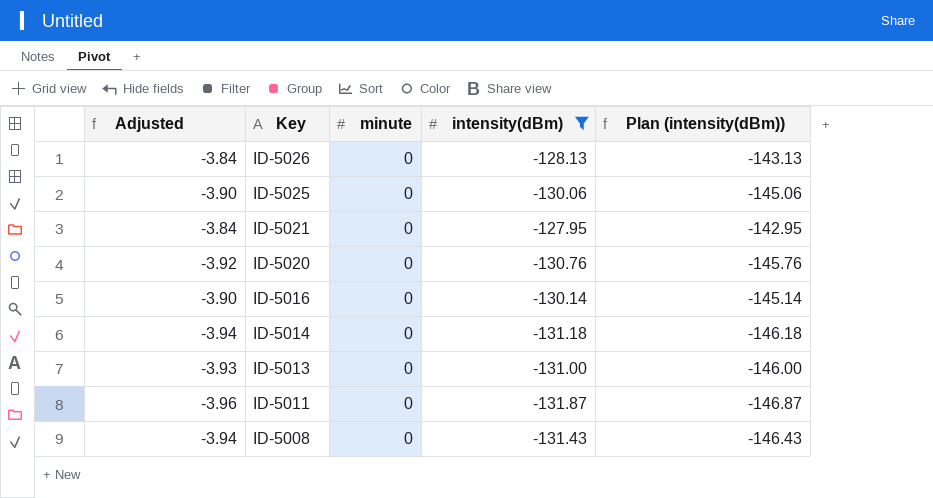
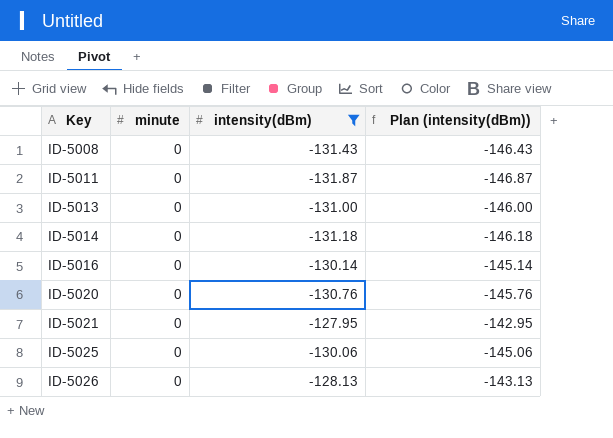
row order: Key descending -> Key ascending
column Adjusted | formula: [intensity(dBm)] * 0.03 -> none

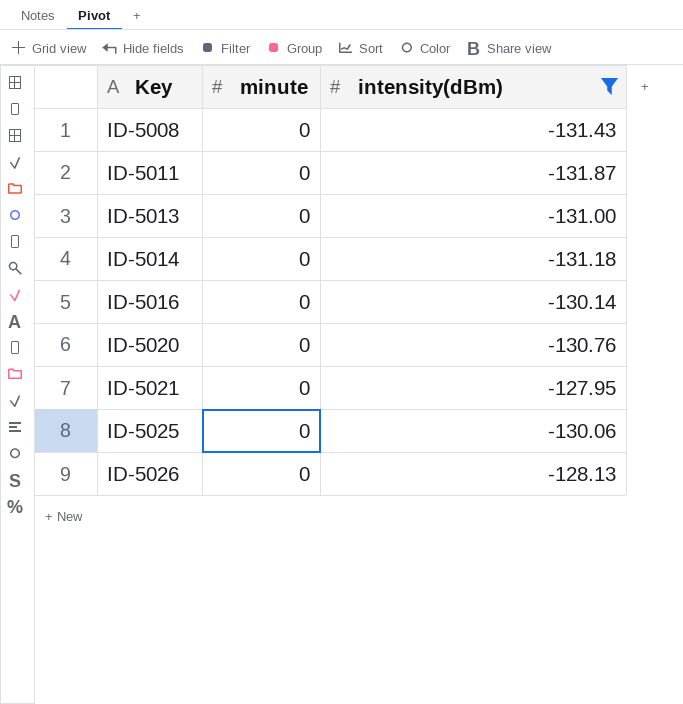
column Plan (intensity(dBm)) | formula: [intensity(dBm)] - 15 -> none

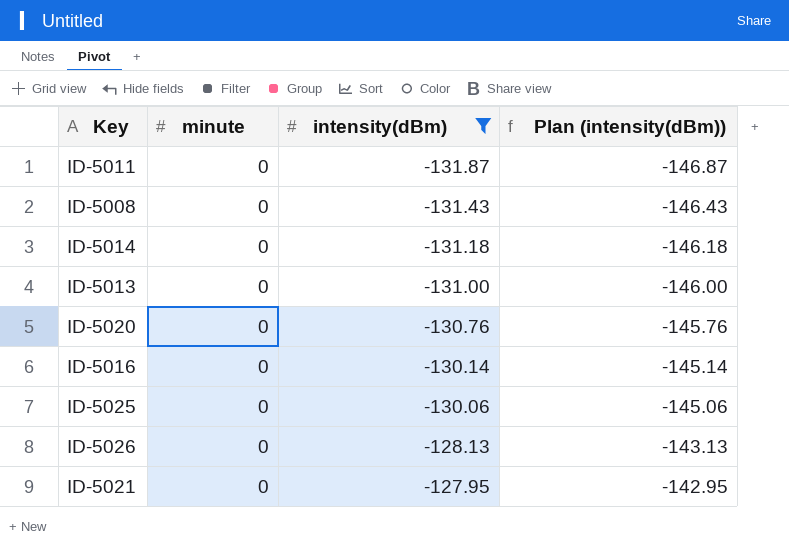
row order: Key ascending -> intensity(dBm) ascending
column Plan (intensity(dBm)) | formula: none -> [intensity(dBm)] - 15

